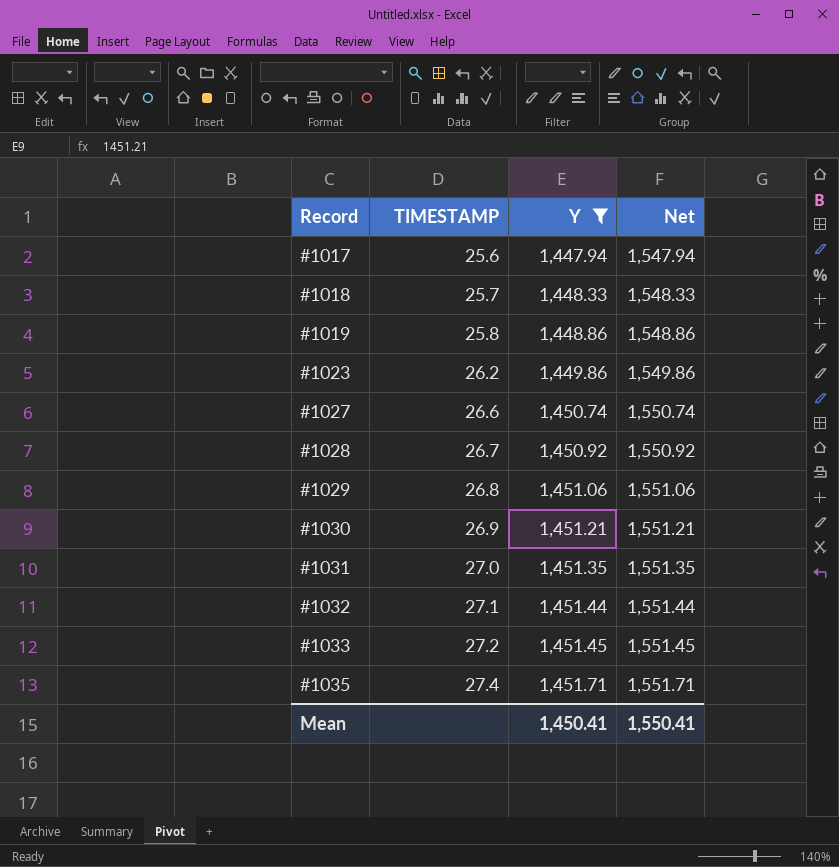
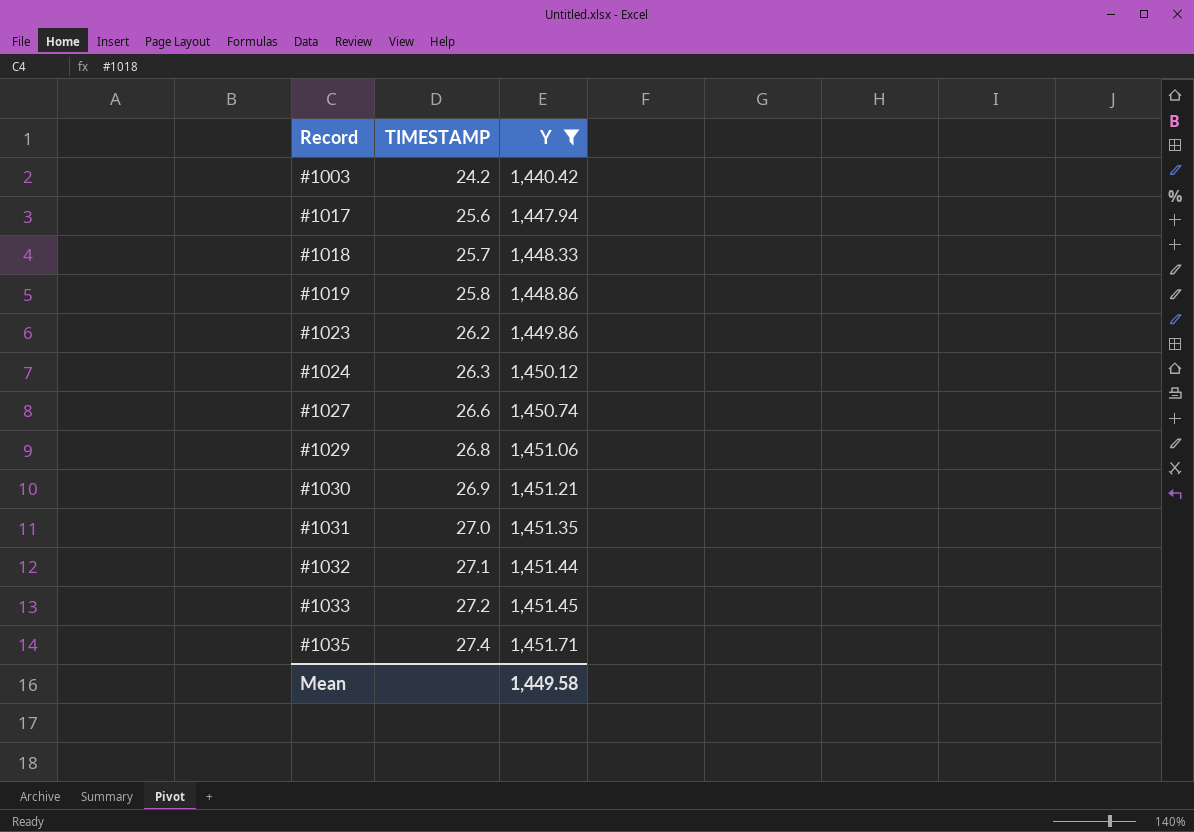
column Net | formula: [Y] + 100 -> none
row #1028: 26.7 | 1,450.92 | 1,550.92 -> none
row #1003: none -> 24.2 | 1,440.42
row #1024: none -> 26.3 | 1,450.12
Mean | Y: 1,450.41 -> 1,449.58

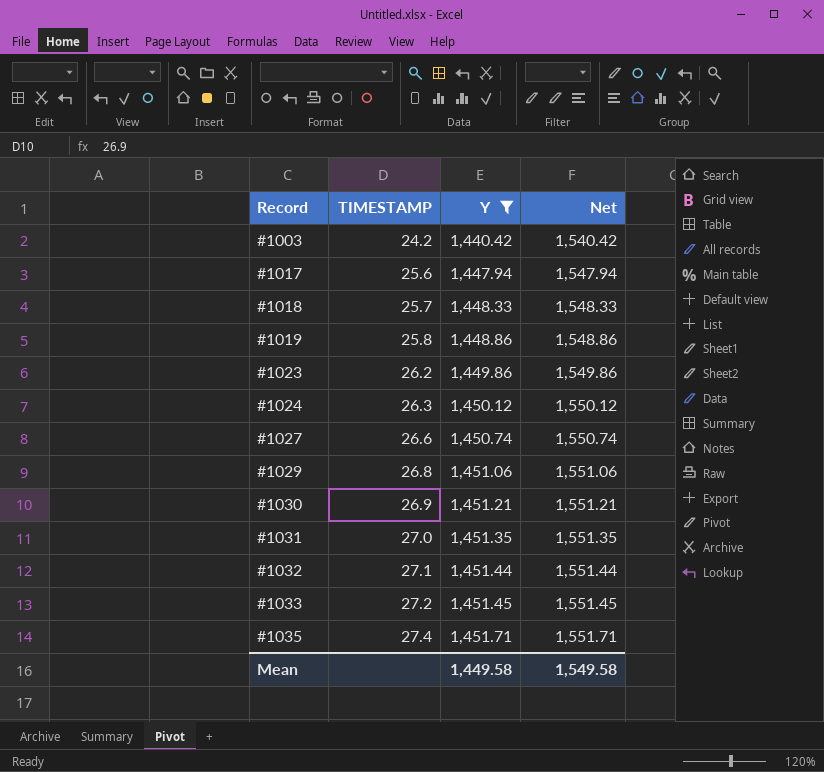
column Net | formula: none -> [Y] + 100

